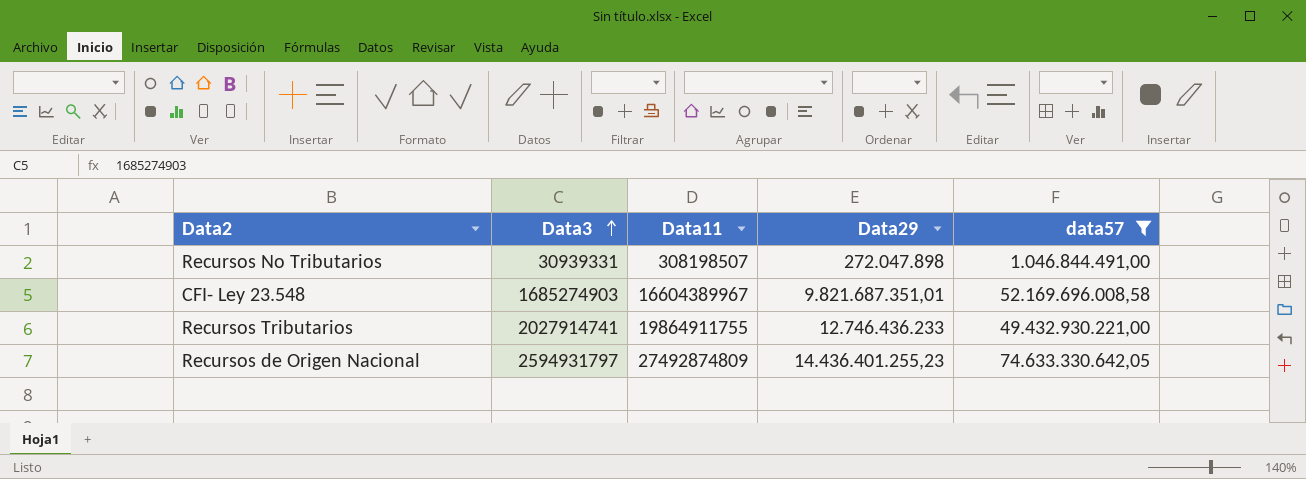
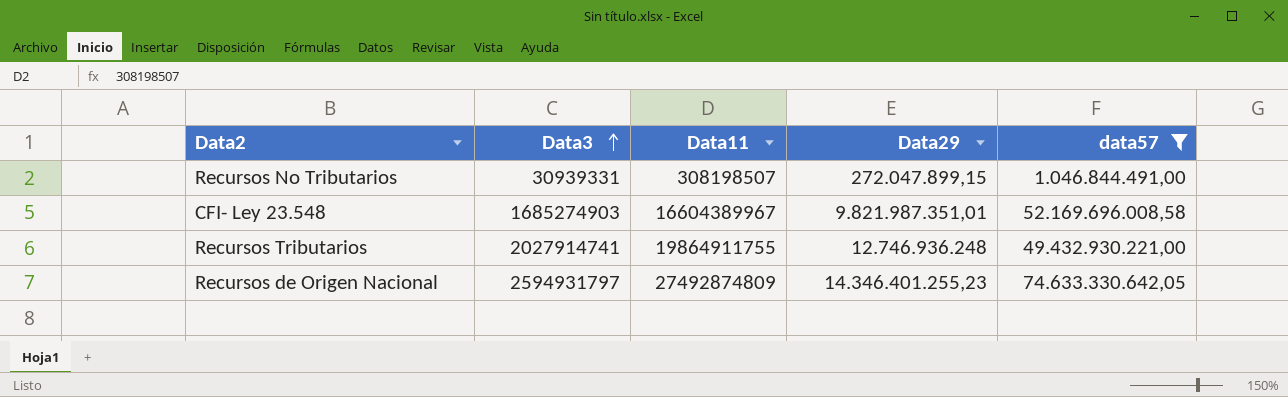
Recursos No Tributarios | Data29: 272.047.898 -> 272.047.899,15
CFI- Ley 23.548 | Data29: 9.821.687.351,01 -> 9.821.987.351,01
Recursos Tributarios | Data29: 12.746.436.233 -> 12.746.936.248
Recursos de Origen Nacional | Data29: 14.436.401.255,23 -> 14.346.401.255,23

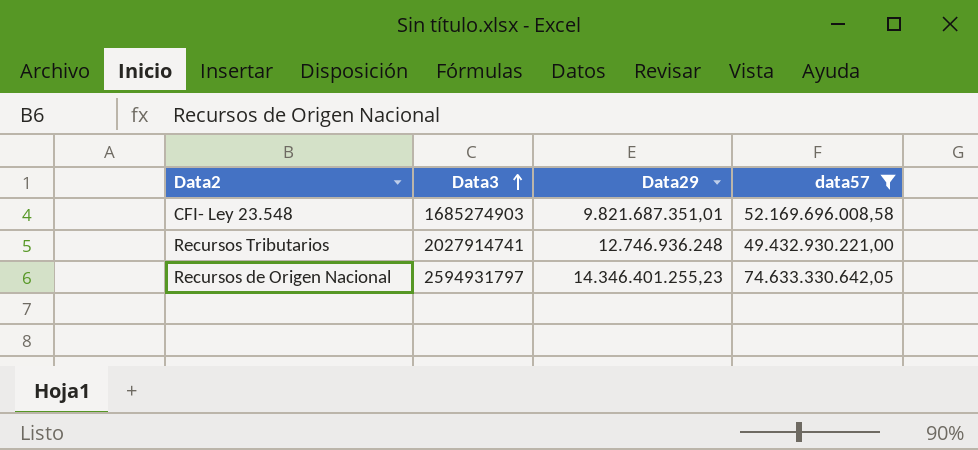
column Data11 | position: 3 -> none
row Recursos No Tributarios: 30939331 | 308198507 | 272.047.899,15 | 1.046.844.491,00 -> none
CFI- Ley 23.548 | Data29: 9.821.987.351,01 -> 9.821.687.351,01

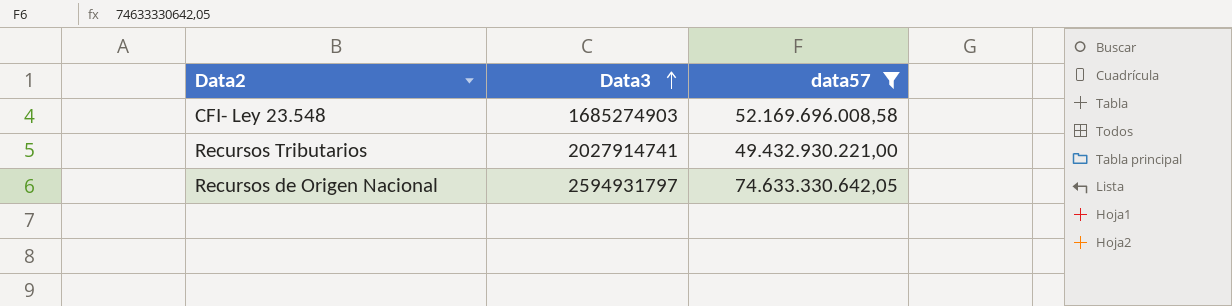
column Data29 | position: 3 -> none

